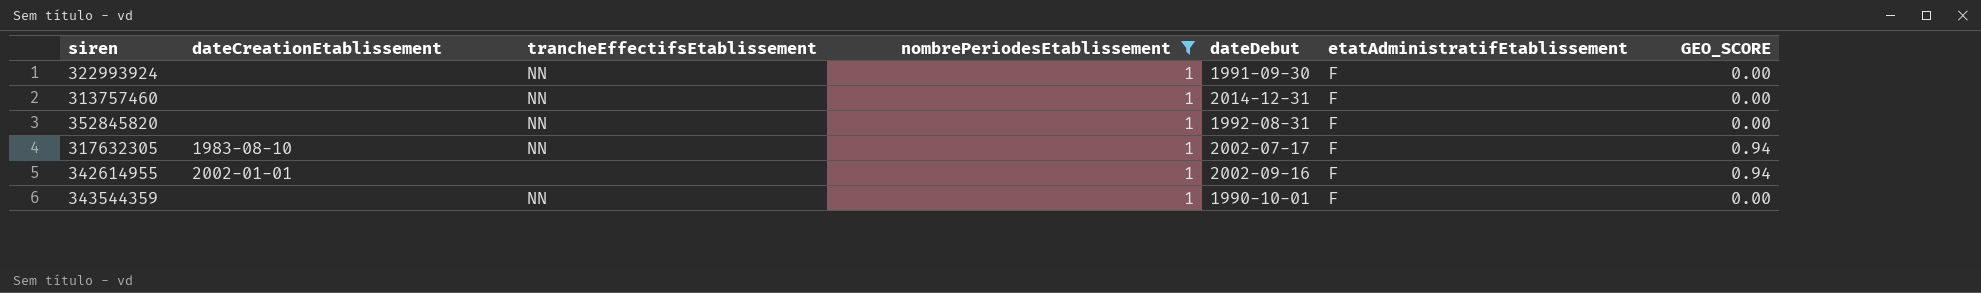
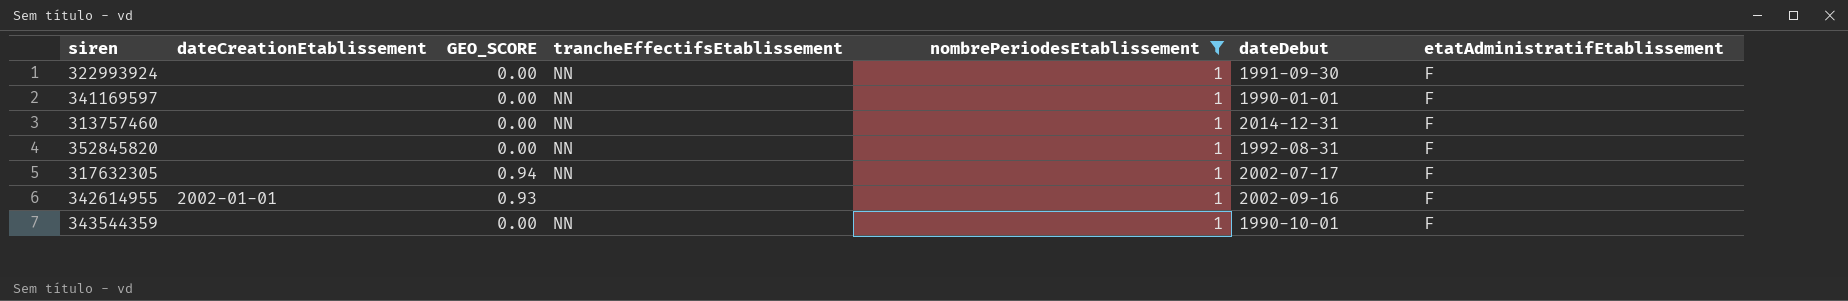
column GEO_SCORE | position: 7 -> 3
row 341169597: none -> none | 0.00 | NN | 1 | 1990-01-01 | F
317632305 | dateCreationEtablissement: 1983-08-10 -> none
342614955 | GEO_SCORE: 0.94 -> 0.93

